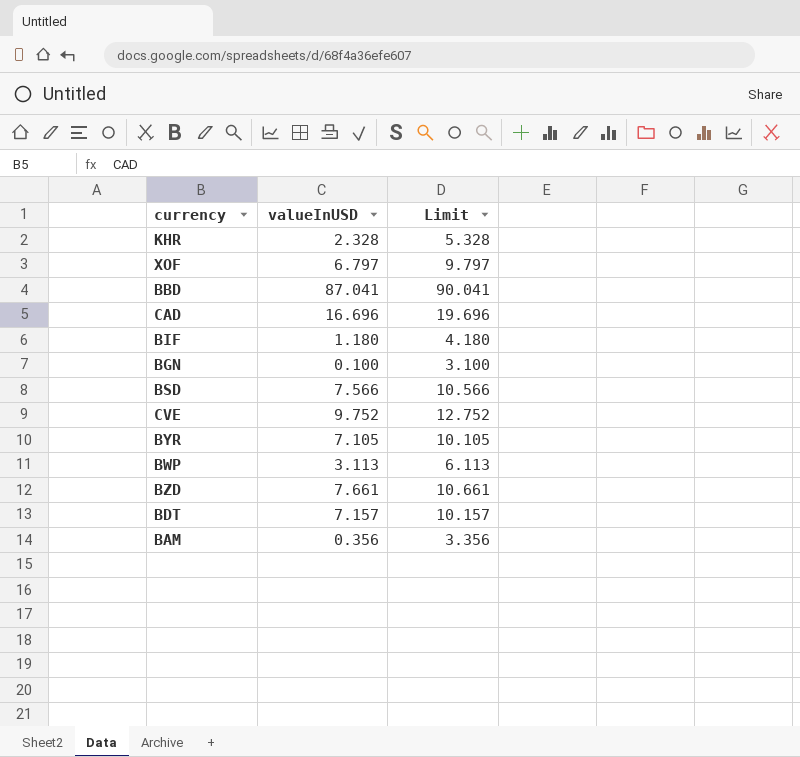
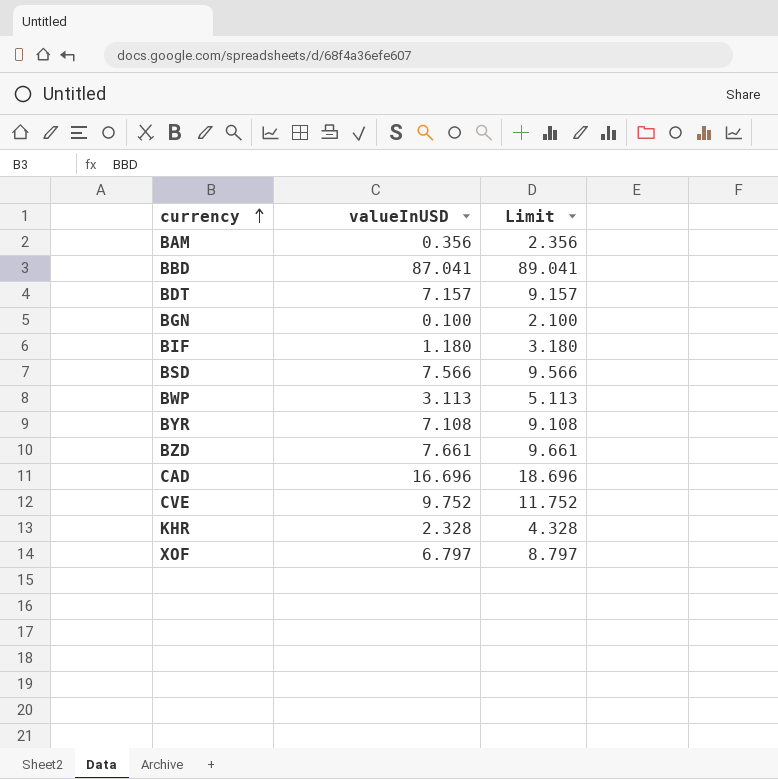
row order: none -> currency ascending
column Limit | formula: [valueInUSD] + 3 -> [valueInUSD] + 2
BYR | valueInUSD: 7.105 -> 7.108

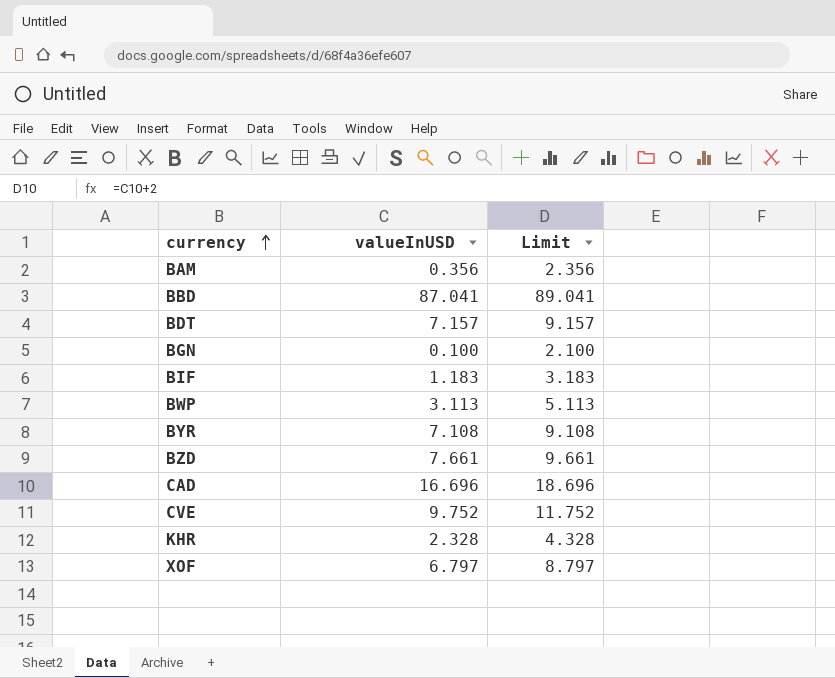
row BSD: 7.566 | 9.566 -> none
BIF | valueInUSD: 1.180 -> 1.183
BIF | Limit: 3.180 -> 3.183

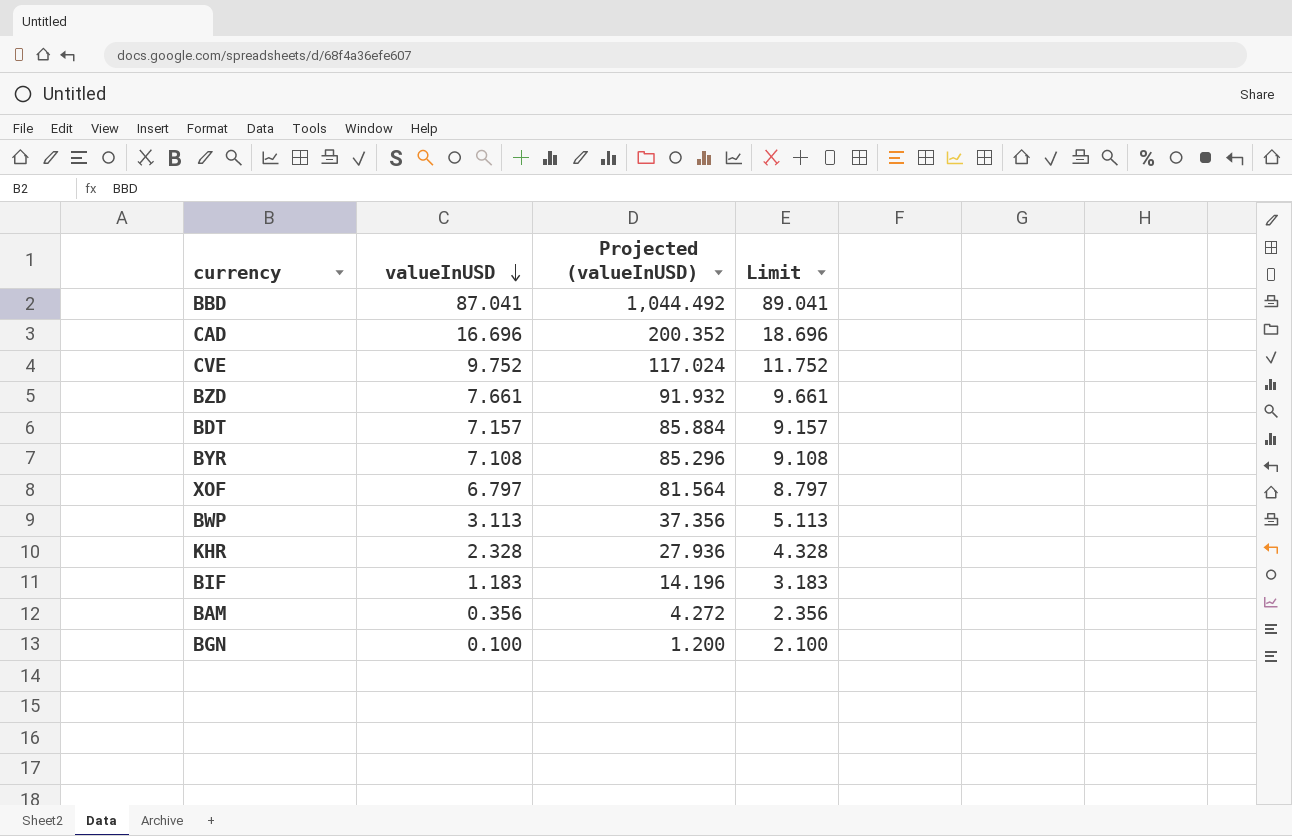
row order: currency ascending -> valueInUSD descending
column Projected (valueInUSD) | formula: none -> [valueInUSD] * 12

